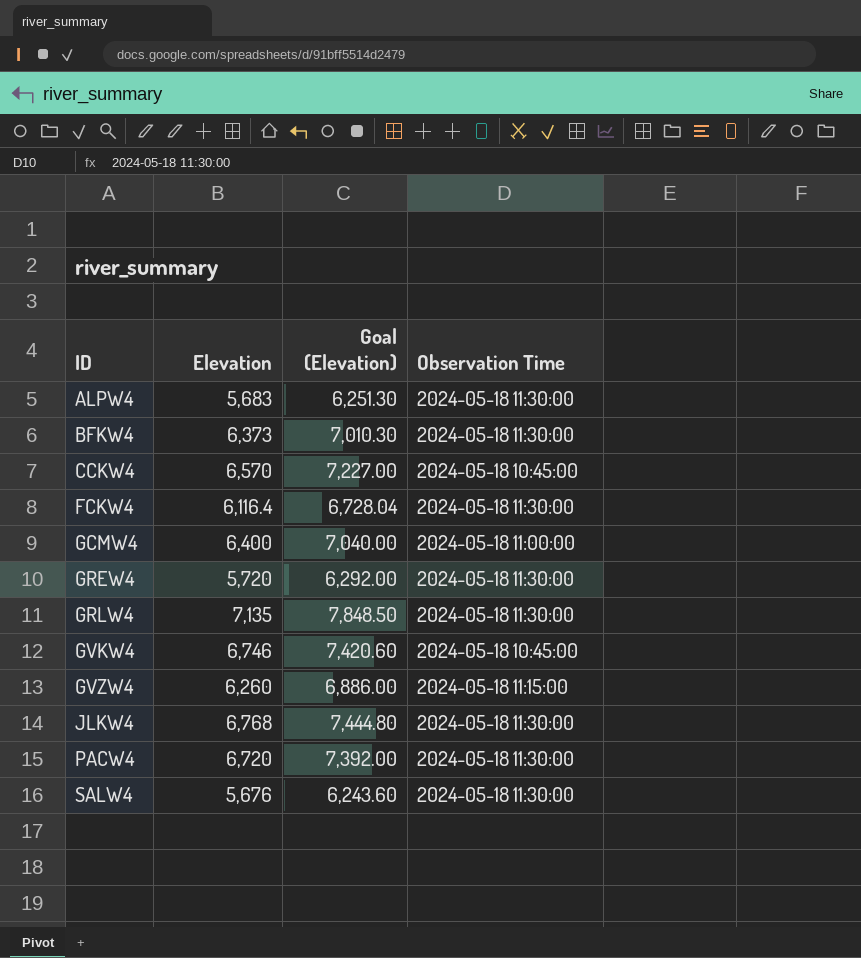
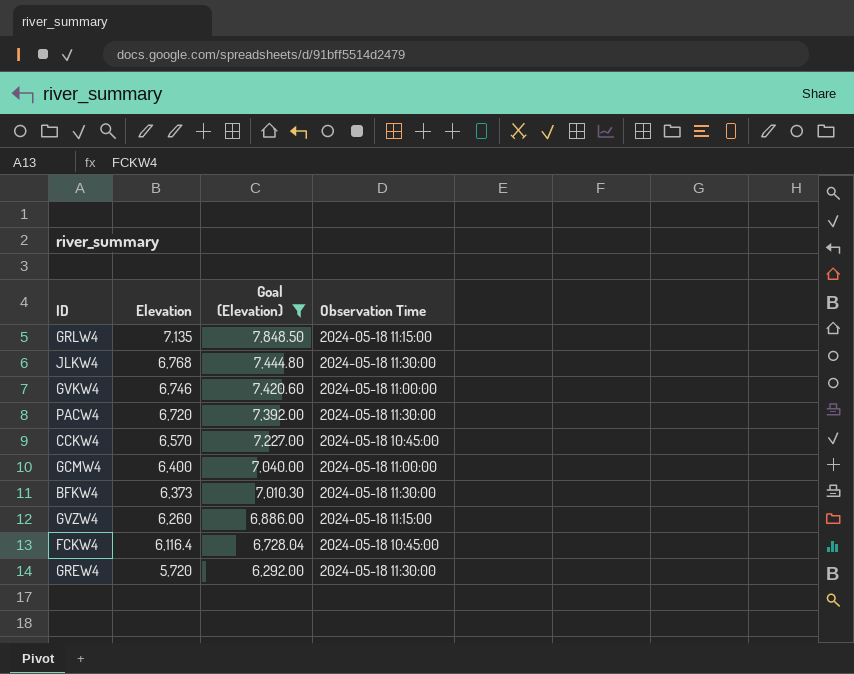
filter: none -> Goal (Elevation) >= 6,292.00
row order: ID ascending -> Elevation descending
GRLW4 | Observation Time: 2024-05-18 11:30:00 -> 2024-05-18 11:15:00
GVKW4 | Observation Time: 2024-05-18 10:45:00 -> 2024-05-18 11:00:00
FCKW4 | Observation Time: 2024-05-18 11:30:00 -> 2024-05-18 10:45:00

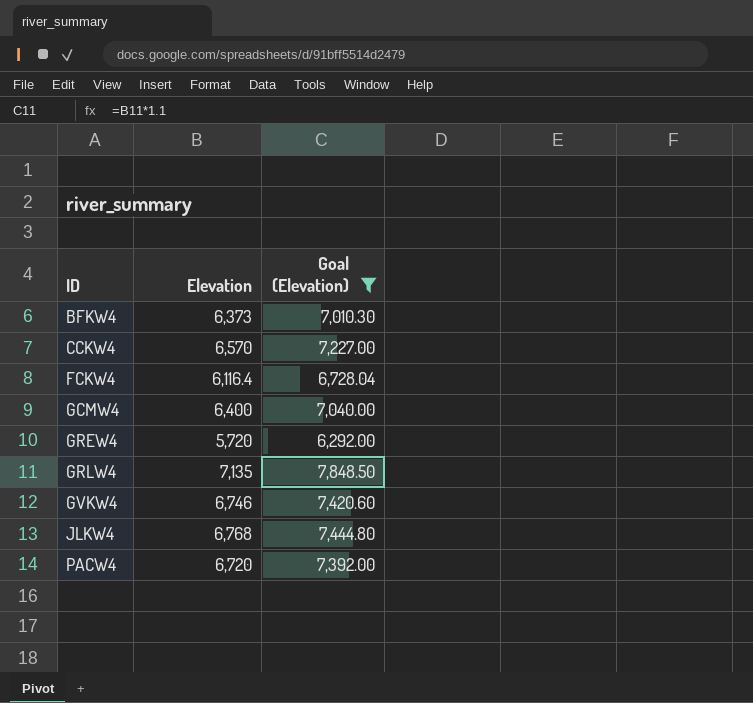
row order: Elevation descending -> ID ascending
column Observation Time | position: 4 -> none
row GVZW4: 6,260 | 6,886.00 | 2024-05-18 11:15:00 -> none

